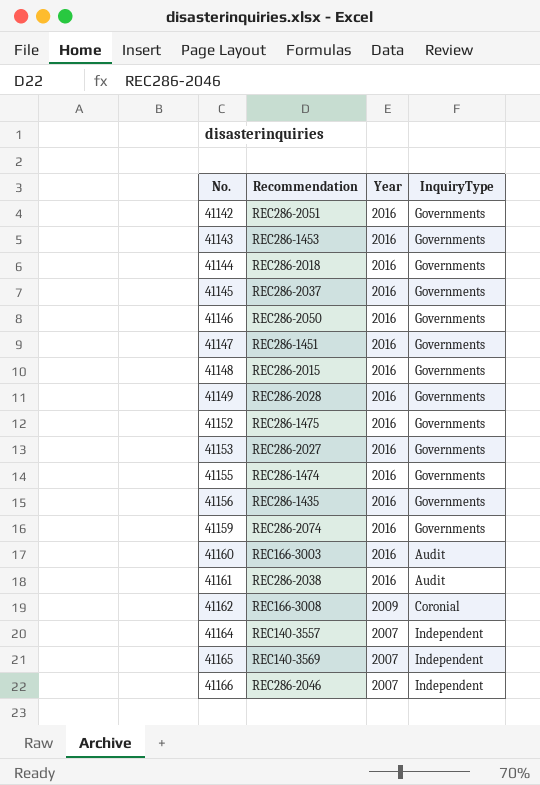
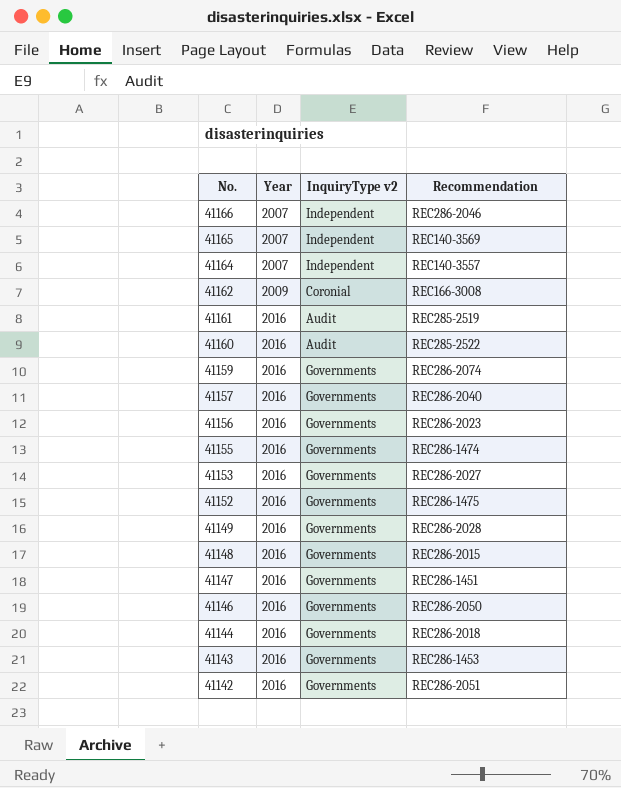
row order: No. ascending -> No. descending
column name: InquiryType -> InquiryType v2
column Recommendation | position: 2 -> 4
row 41145: REC286-2037 | 2016 | Governments -> none
41161 | Recommendation: REC286-2038 -> REC285-2519
41160 | Recommendation: REC166-3003 -> REC285-2522
row 41157: none -> 2016 | Governments | REC286-2040
41156 | Recommendation: REC286-1435 -> REC286-2023

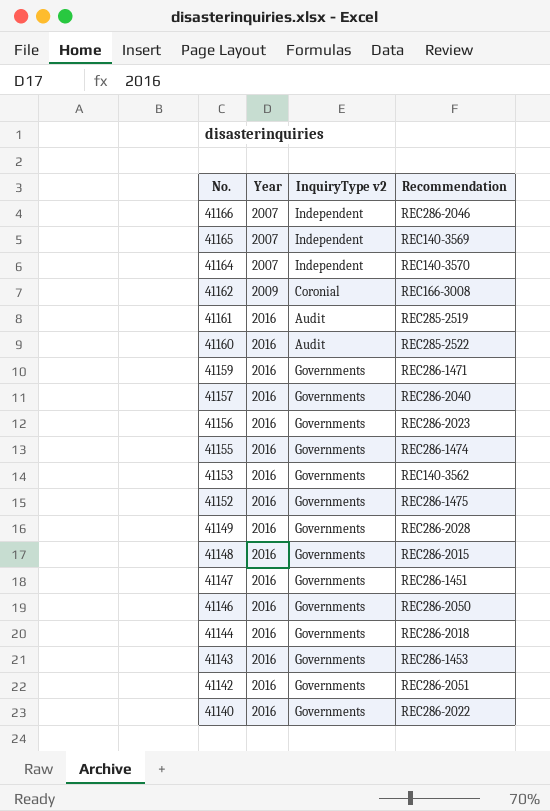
41164 | Recommendation: REC140-3557 -> REC140-3570
41159 | Recommendation: REC286-2074 -> REC286-1471
41153 | Recommendation: REC286-2027 -> REC140-3562
row 41140: none -> 2016 | Governments | REC286-2022

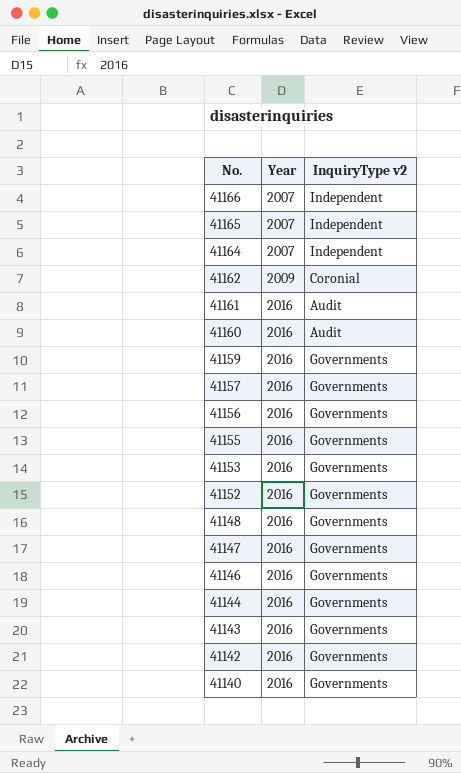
column Recommendation | position: 4 -> none
row 41149: 2016 | Governments | REC286-2028 -> none

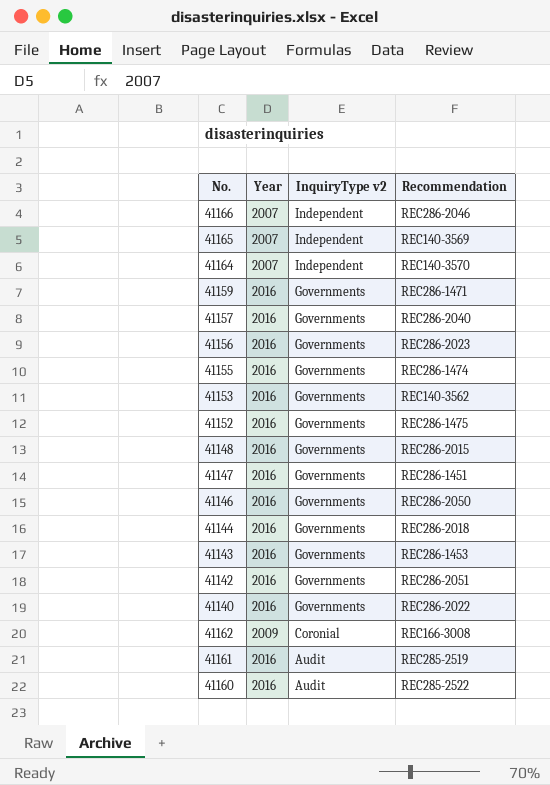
row order: No. descending -> InquiryType v2 descending
column Recommendation | position: none -> 4

